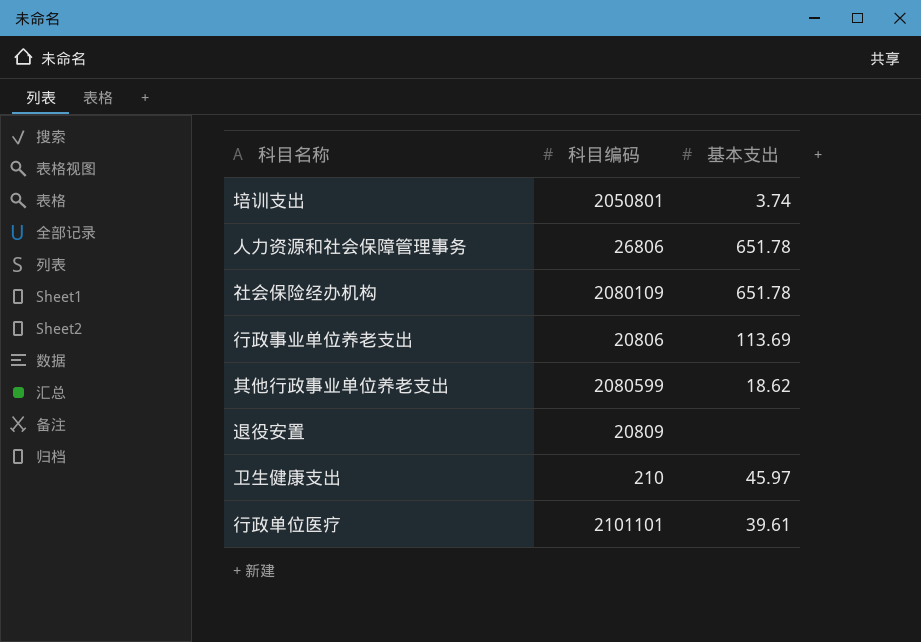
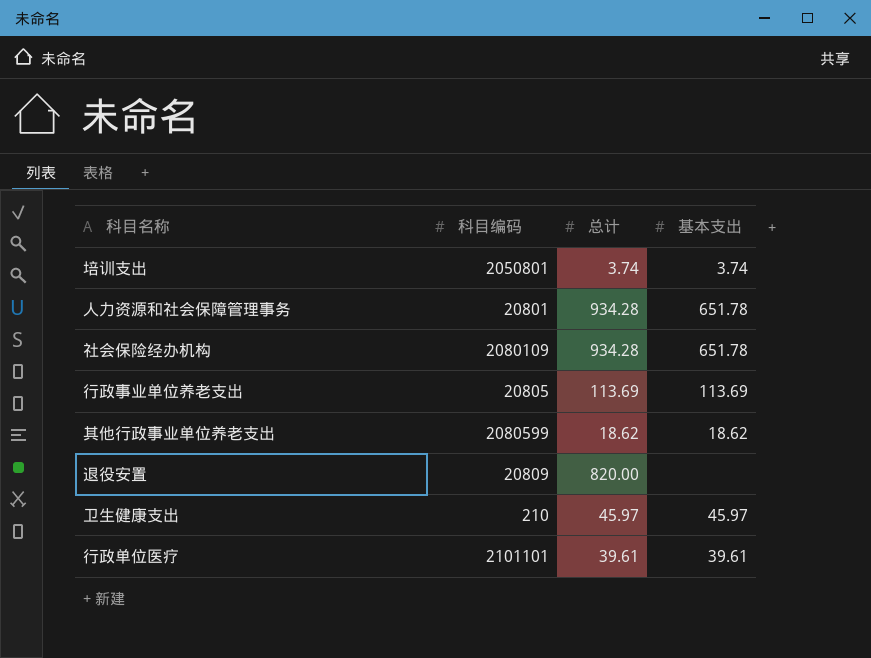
column 总计 | position: none -> 3
人力资源和社会保障管理事务 | 科目编码: 26806 -> 20801
行政事业单位养老支出 | 科目编码: 20806 -> 20805

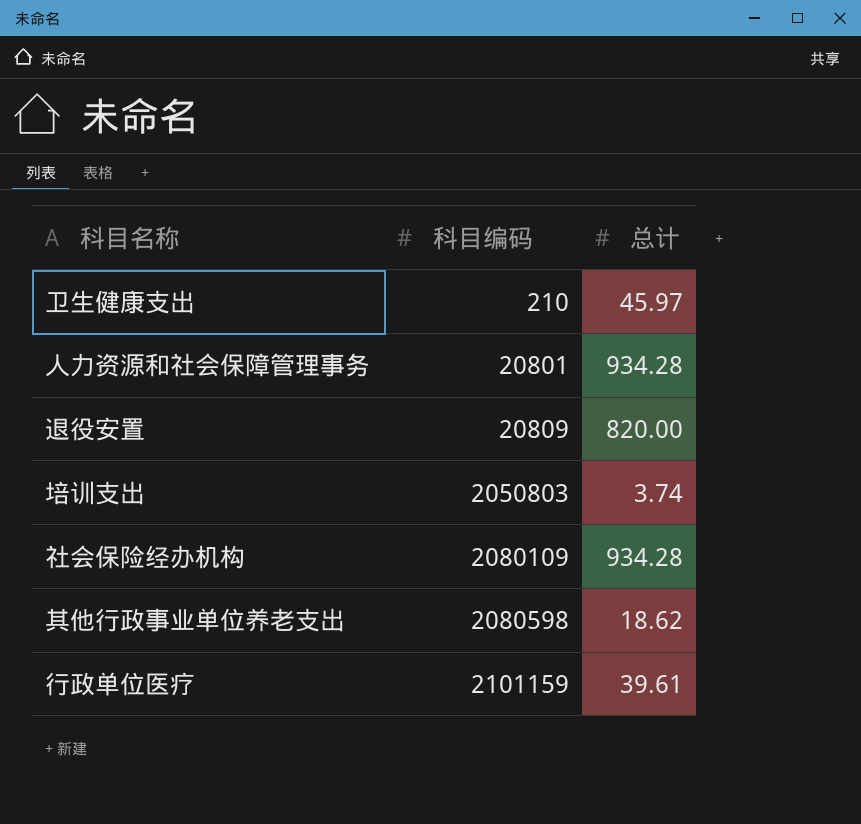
row order: none -> 科目编码 ascending
column 基本支出 | position: 4 -> none
row 行政事业单位养老支出: 20805 | 113.69 | 113.69 -> none
培训支出 | 科目编码: 2050801 -> 2050803
其他行政事业单位养老支出 | 科目编码: 2080599 -> 2080598
行政单位医疗 | 科目编码: 2101101 -> 2101159

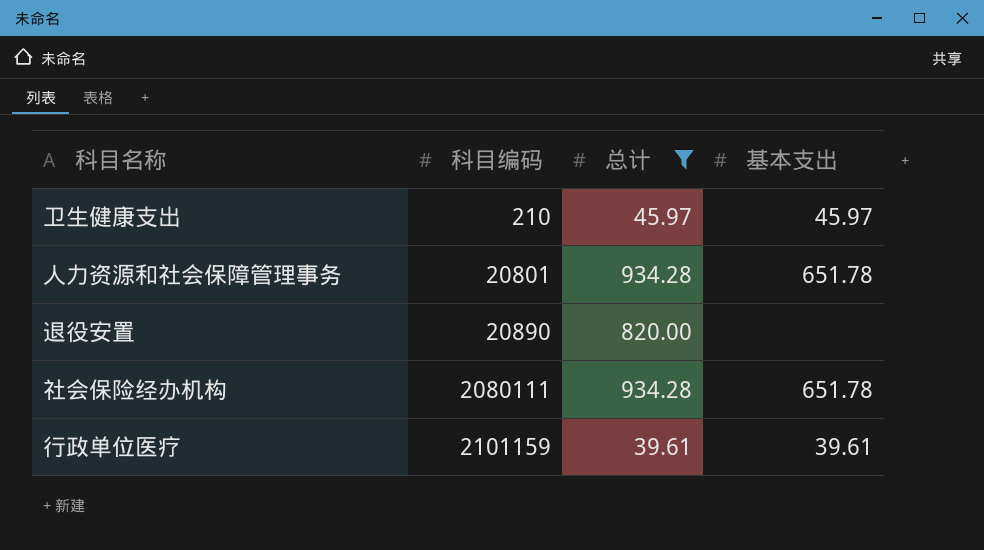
filter: none -> 总计 >= 39.61
column 基本支出 | position: none -> 4
退役安置 | 科目编码: 20809 -> 20890
社会保险经办机构 | 科目编码: 2080109 -> 2080111

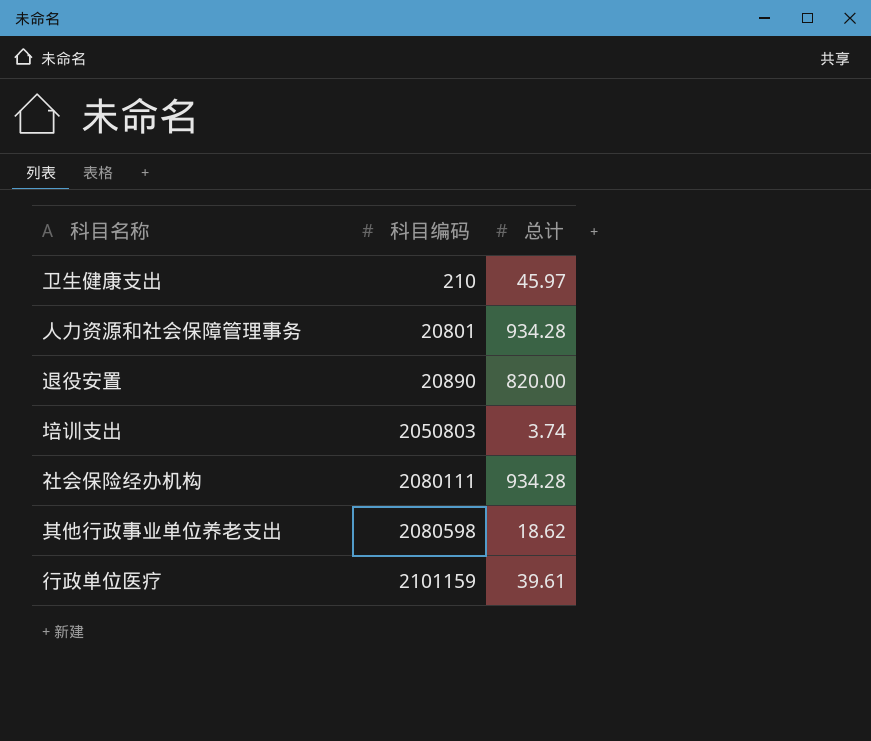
filter: 总计 >= 39.61 -> none
column 基本支出 | position: 4 -> none

